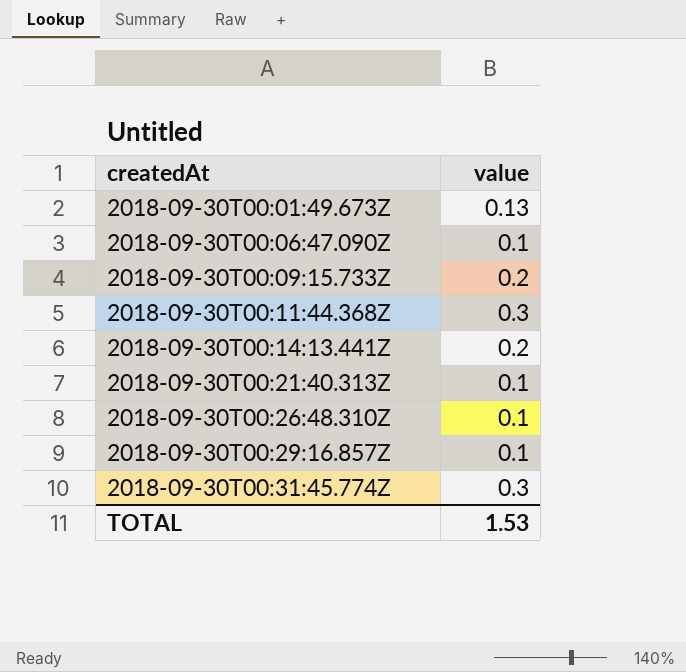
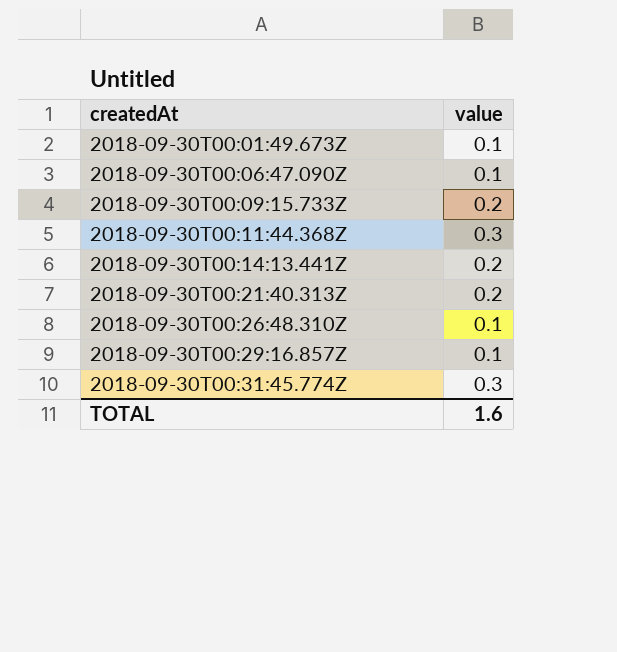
2018-09-30T00:01:49.673Z | value: 0.13 -> 0.1
2018-09-30T00:21:40.313Z | value: 0.1 -> 0.2
TOTAL | value: 1.53 -> 1.6

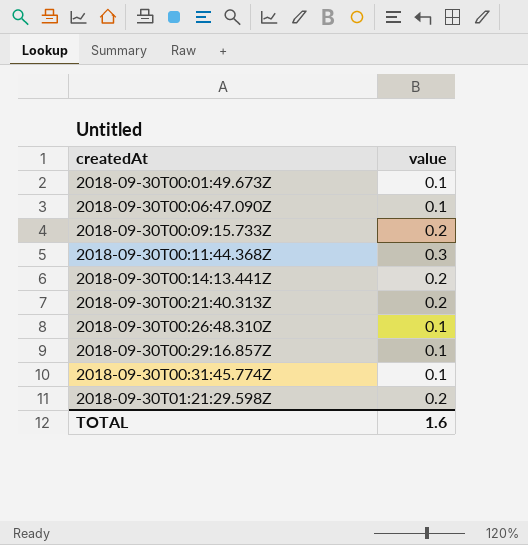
2018-09-30T00:31:45.774Z | value: 0.3 -> 0.1
row 2018-09-30T01:21:29.598Z: none -> 0.2

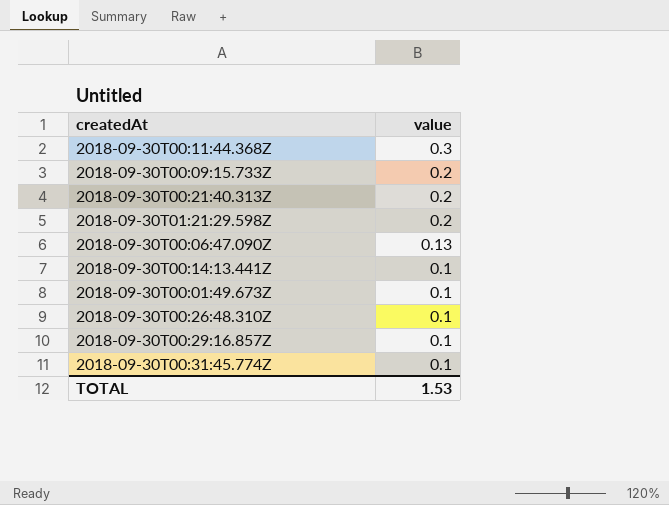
row order: createdAt ascending -> value descending
2018-09-30T00:06:47.090Z | value: 0.1 -> 0.13
2018-09-30T00:14:13.441Z | value: 0.2 -> 0.1
TOTAL | value: 1.6 -> 1.53

